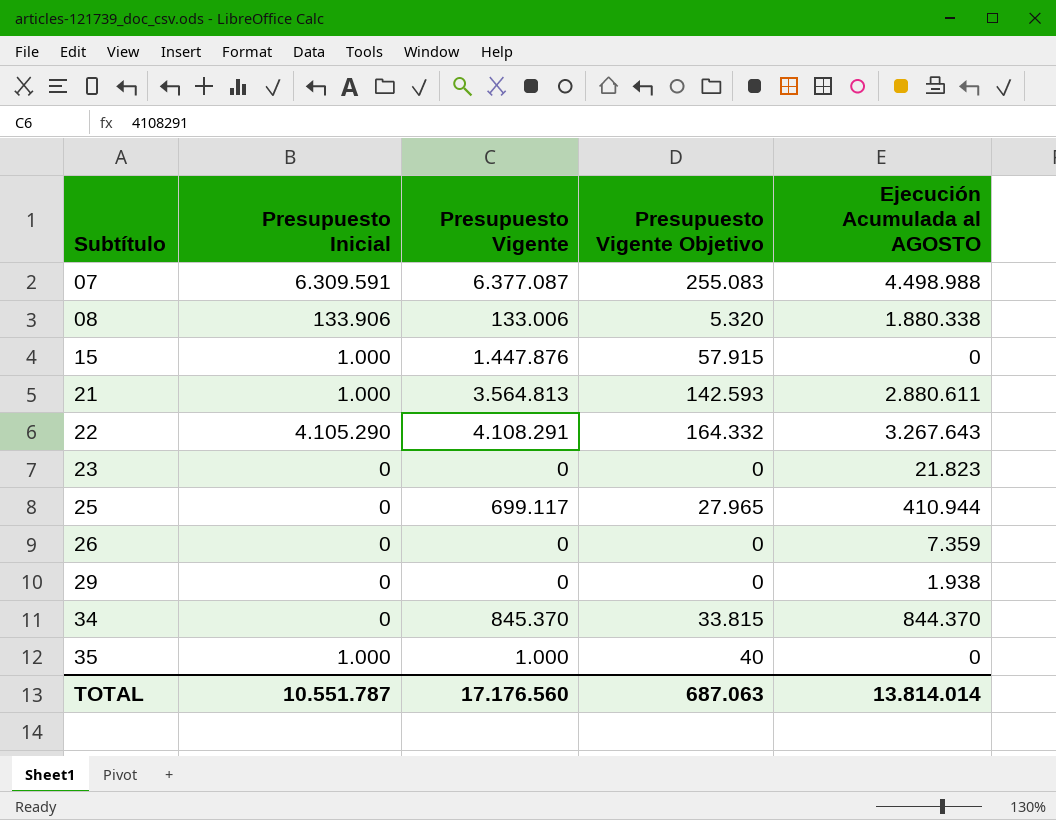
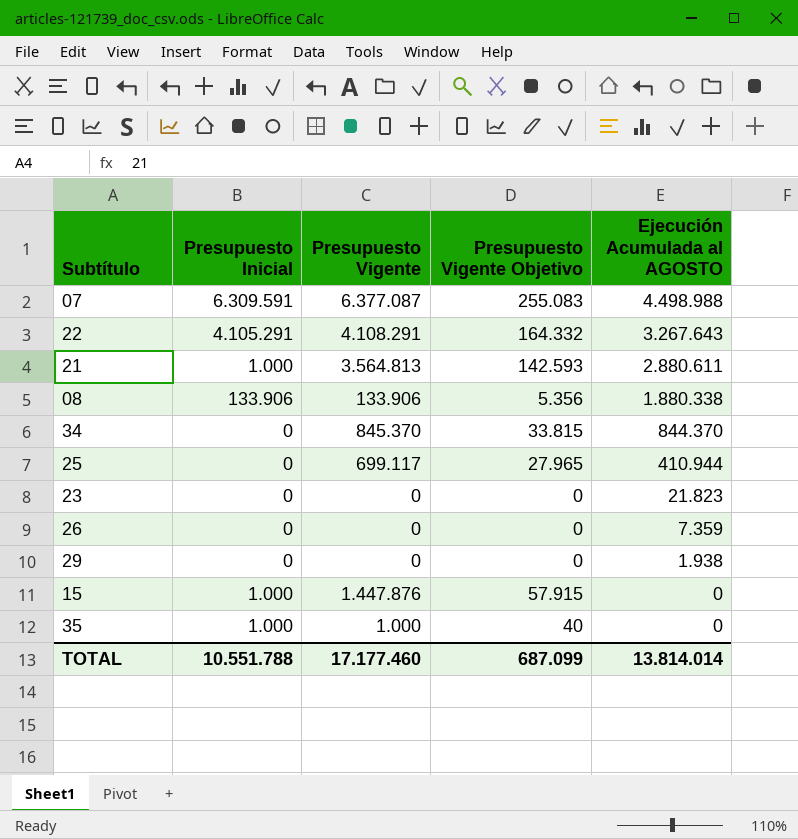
row order: Subtítulo ascending -> Ejecución Acumulada al AGOSTO descending
22 | Presupuesto Inicial: 4.105.290 -> 4.105.291
08 | Presupuesto Vigente: 133.006 -> 133.906
08 | Presupuesto Vigente Objetivo: 5.320 -> 5.356
TOTAL | Presupuesto Inicial: 10.551.787 -> 10.551.788
TOTAL | Presupuesto Vigente: 17.176.560 -> 17.177.460
TOTAL | Presupuesto Vigente Objetivo: 687.063 -> 687.099

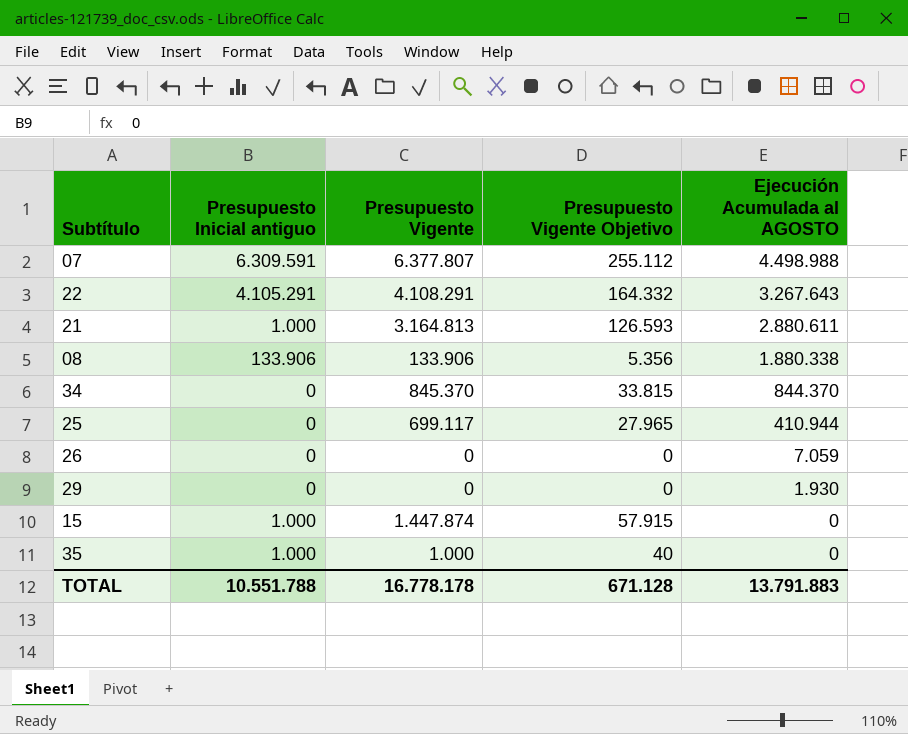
column name: Presupuesto Inicial -> Presupuesto Inicial antiguo
row 23: 0 | 0 | 0 | 21.823 -> none
07 | Presupuesto Vigente: 6.377.087 -> 6.377.807
07 | Presupuesto Vigente Objetivo: 255.083 -> 255.112
21 | Presupuesto Vigente: 3.564.813 -> 3.164.813
21 | Presupuesto Vigente Objetivo: 142.593 -> 126.593
26 | Ejecución Acumulada al AGOSTO: 7.359 -> 7.059
29 | Ejecución Acumulada al AGOSTO: 1.938 -> 1.930
15 | Presupuesto Vigente: 1.447.876 -> 1.447.874
TOTAL | Presupuesto Vigente: 17.177.460 -> 16.778.178
TOTAL | Presupuesto Vigente Objetivo: 687.099 -> 671.128
TOTAL | Ejecución Acumulada al AGOSTO: 13.814.014 -> 13.791.883

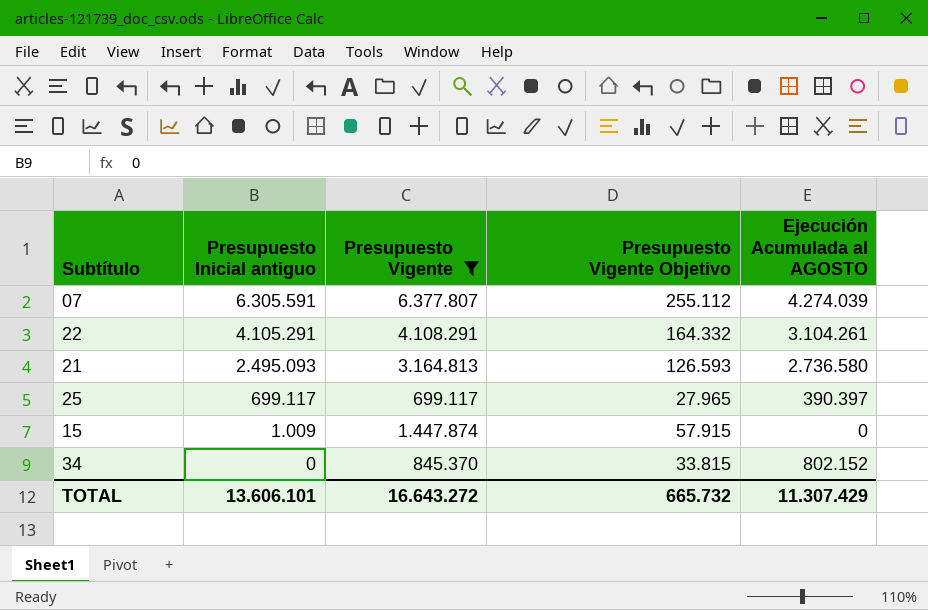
filter: none -> Presupuesto Vigente >= 699.117
row order: Ejecución Acumulada al AGOSTO descending -> Presupuesto Inicial antiguo descending
07 | Presupuesto Inicial antiguo: 6.309.591 -> 6.305.591
07 | Ejecución Acumulada al AGOSTO: 4.498.988 -> 4.274.039
22 | Ejecución Acumulada al AGOSTO: 3.267.643 -> 3.104.261
21 | Presupuesto Inicial antiguo: 1.000 -> 2.495.093
21 | Ejecución Acumulada al AGOSTO: 2.880.611 -> 2.736.580
25 | Presupuesto Inicial antiguo: 0 -> 699.117
25 | Ejecución Acumulada al AGOSTO: 410.944 -> 390.397
15 | Presupuesto Inicial antiguo: 1.000 -> 1.009
34 | Ejecución Acumulada al AGOSTO: 844.370 -> 802.152
TOTAL | Presupuesto Inicial antiguo: 10.551.788 -> 13.606.101
TOTAL | Presupuesto Vigente: 16.778.178 -> 16.643.272
TOTAL | Presupuesto Vigente Objetivo: 671.128 -> 665.732
TOTAL | Ejecución Acumulada al AGOSTO: 13.791.883 -> 11.307.429

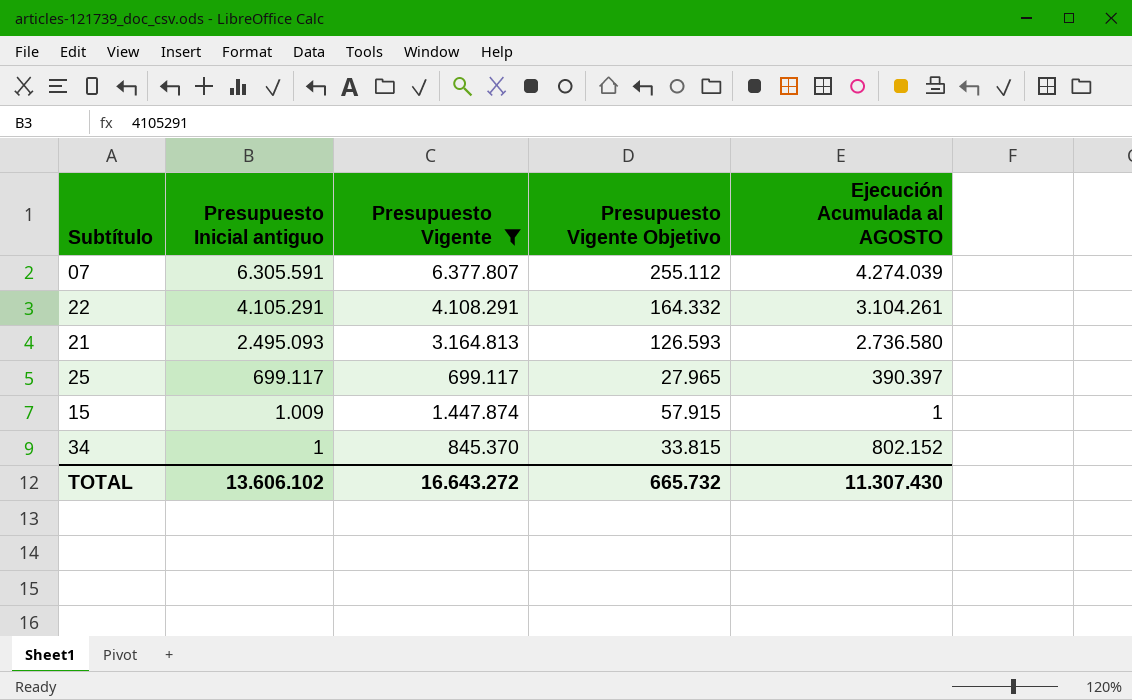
15 | Ejecución Acumulada al AGOSTO: 0 -> 1
34 | Presupuesto Inicial antiguo: 0 -> 1
TOTAL | Presupuesto Inicial antiguo: 13.606.101 -> 13.606.102
TOTAL | Ejecución Acumulada al AGOSTO: 11.307.429 -> 11.307.430

